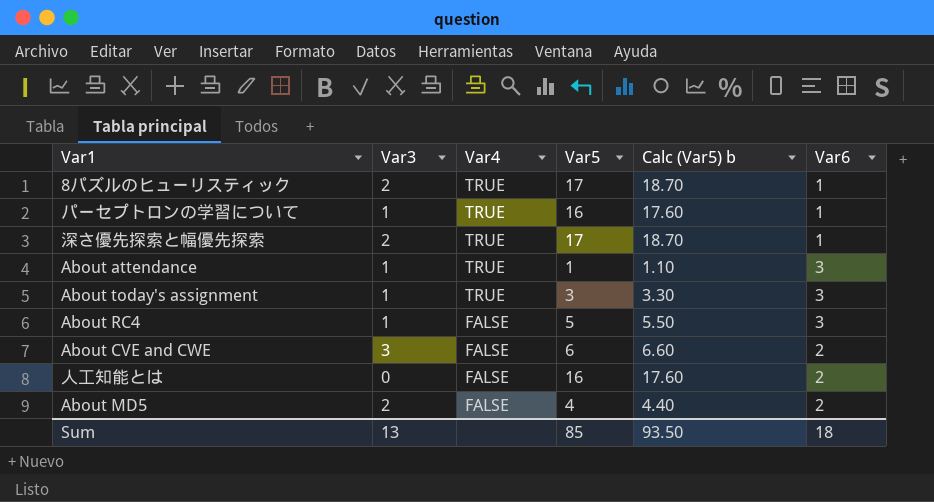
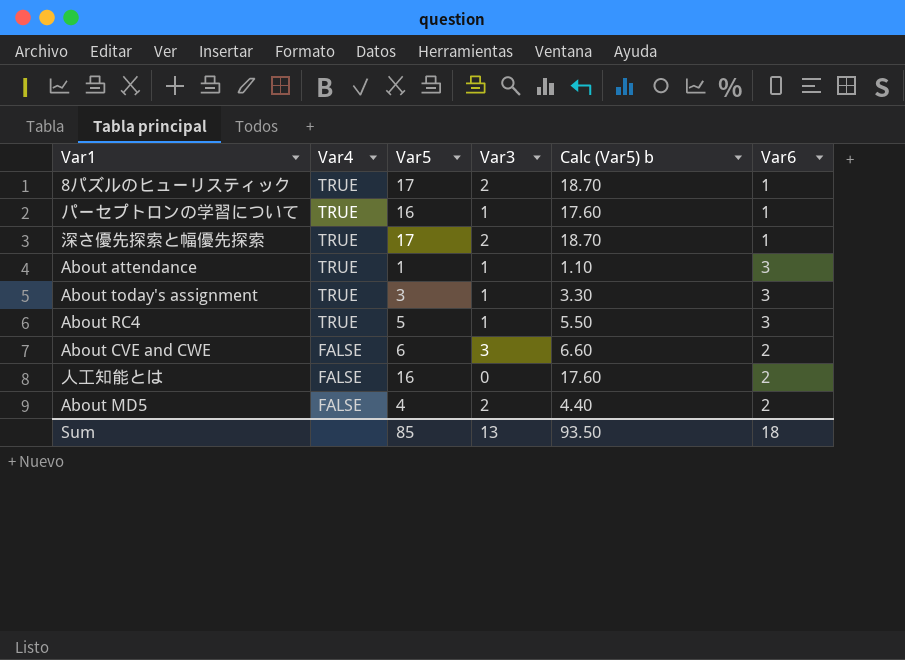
column Var3 | position: 2 -> 4
About RC4 | Var4: FALSE -> TRUE

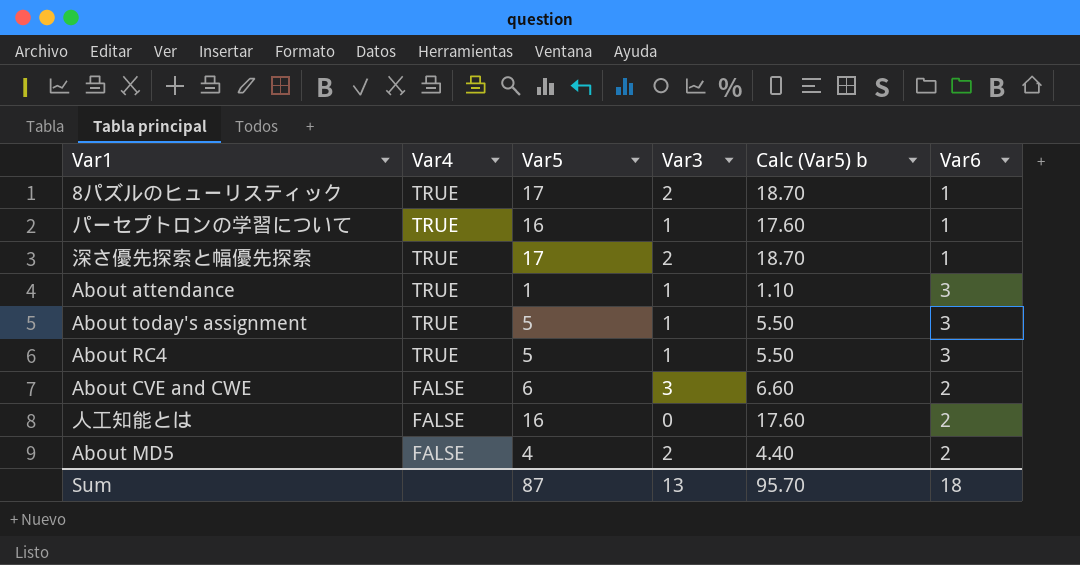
About today's assignment | Var5: 3 -> 5
About today's assignment | Calc (Var5) b: 3.30 -> 5.50
Sum | Var5: 85 -> 87
Sum | Calc (Var5) b: 93.50 -> 95.70

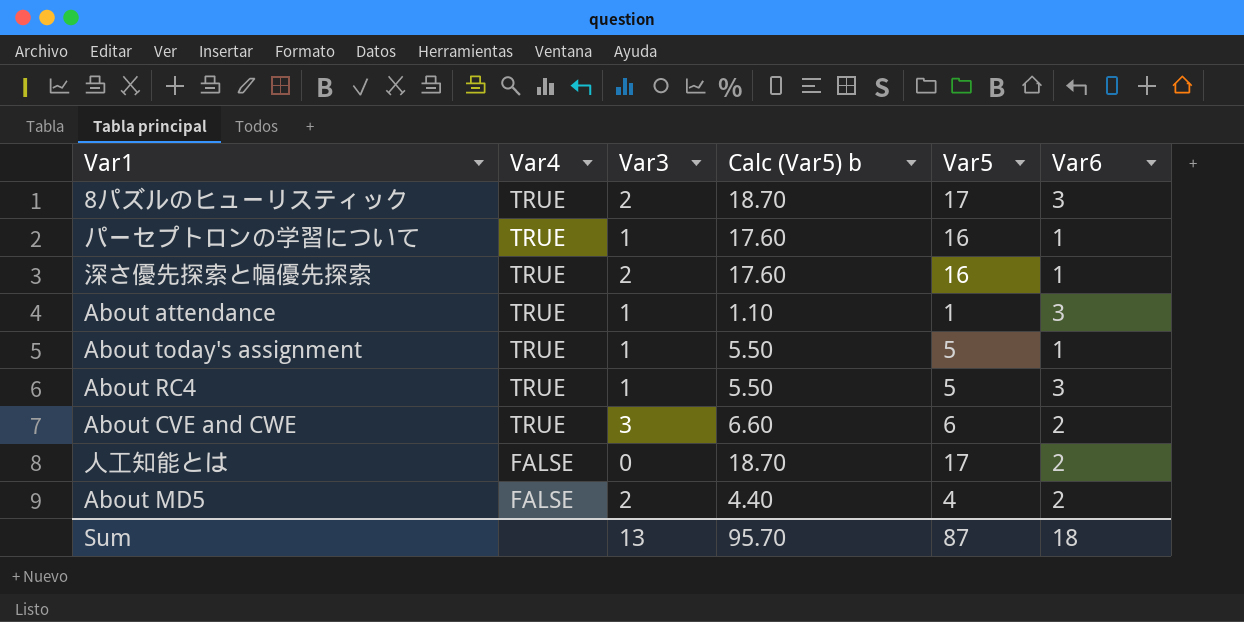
column Var5 | position: 3 -> 5
8パズルのヒューリスティック | Var6: 1 -> 3
深さ優先探索と幅優先探索 | Calc (Var5) b: 18.70 -> 17.60
深さ優先探索と幅優先探索 | Var5: 17 -> 16
About today's assignment | Var6: 3 -> 1
About CVE and CWE | Var4: FALSE -> TRUE
人工知能とは | Calc (Var5) b: 17.60 -> 18.70
人工知能とは | Var5: 16 -> 17

